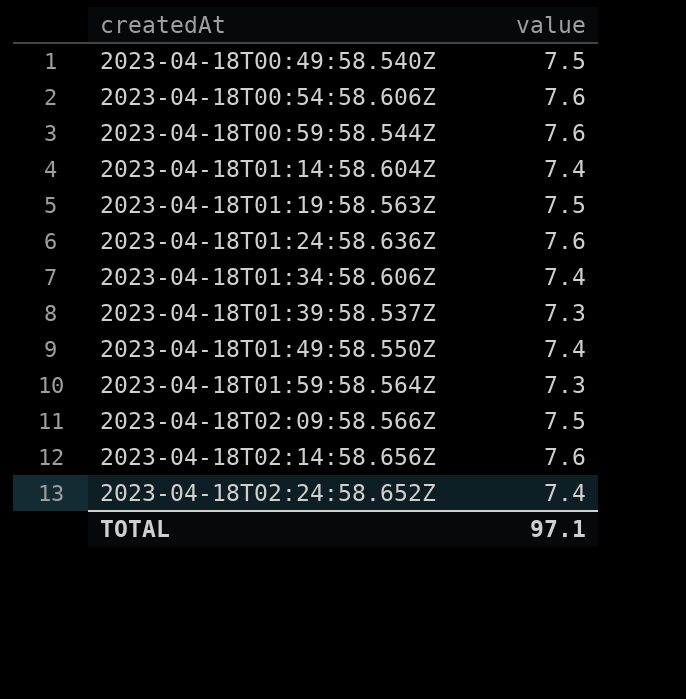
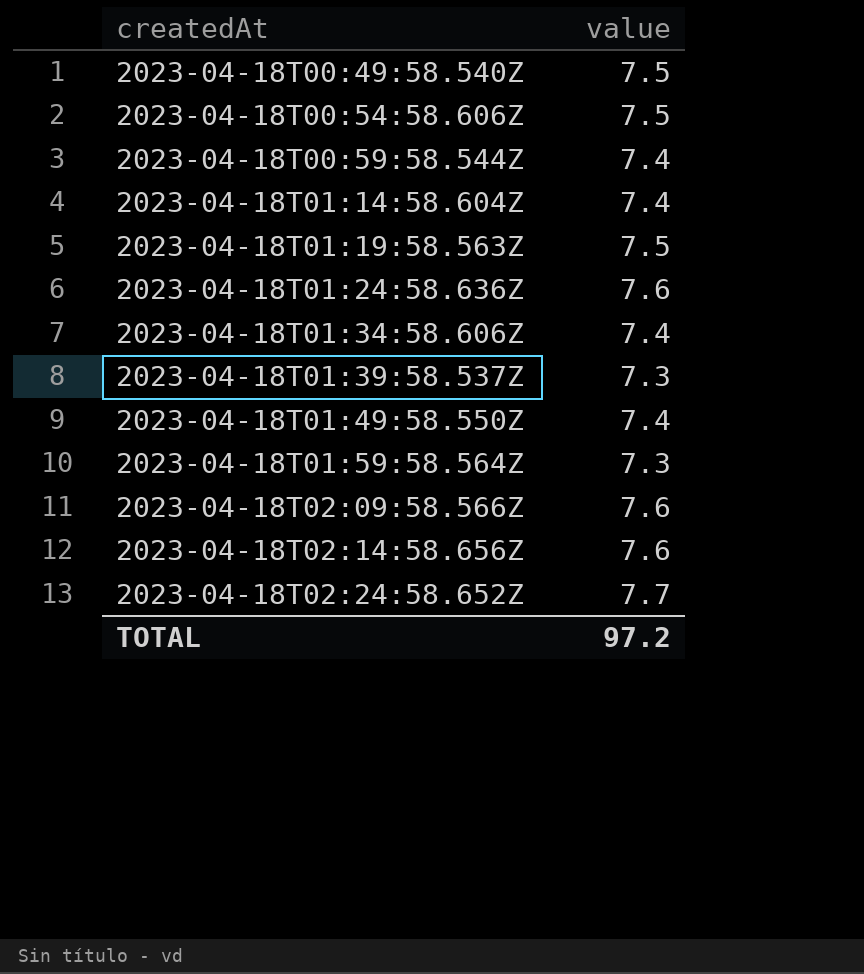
2023-04-18T00:54:58.606Z | value: 7.6 -> 7.5
2023-04-18T00:59:58.544Z | value: 7.6 -> 7.4
2023-04-18T02:09:58.566Z | value: 7.5 -> 7.6
2023-04-18T02:24:58.652Z | value: 7.4 -> 7.7
TOTAL | value: 97.1 -> 97.2

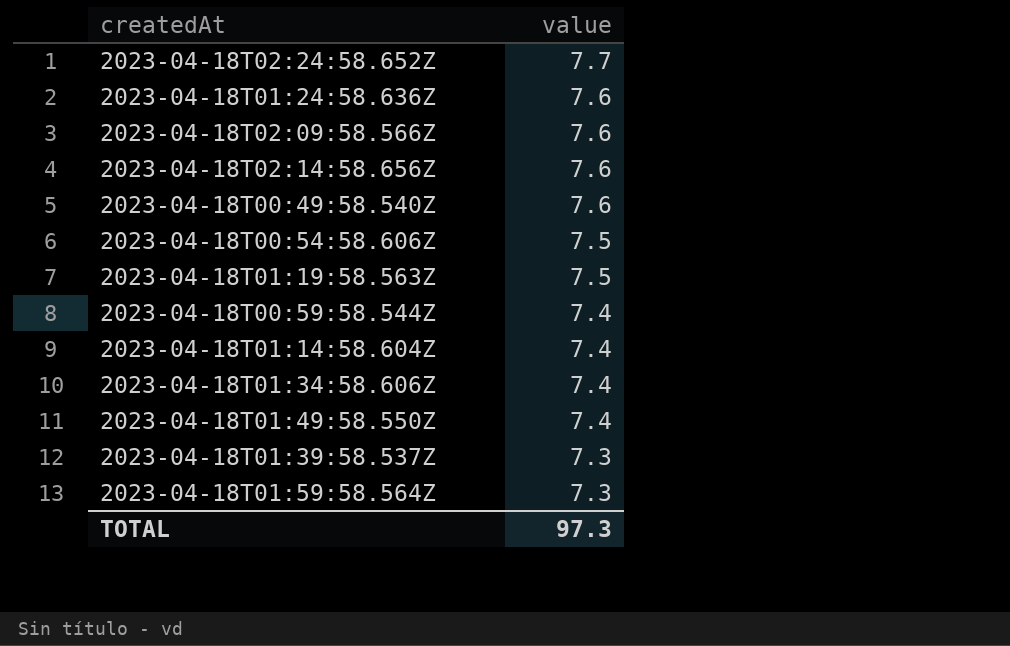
row order: createdAt ascending -> value descending
2023-04-18T00:49:58.540Z | value: 7.5 -> 7.6
TOTAL | value: 97.2 -> 97.3

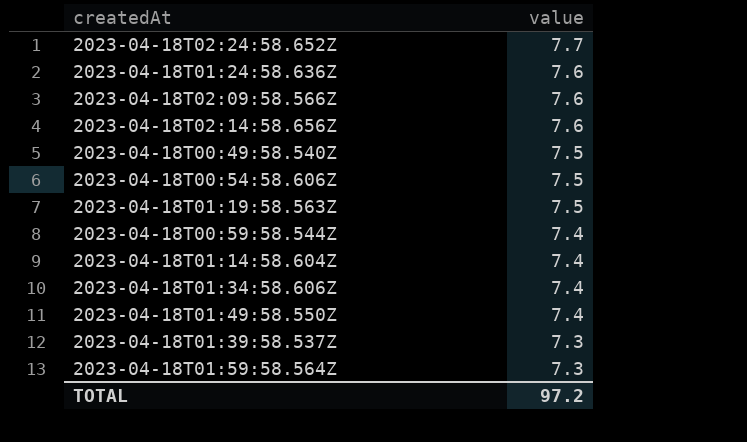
2023-04-18T00:49:58.540Z | value: 7.6 -> 7.5
TOTAL | value: 97.3 -> 97.2

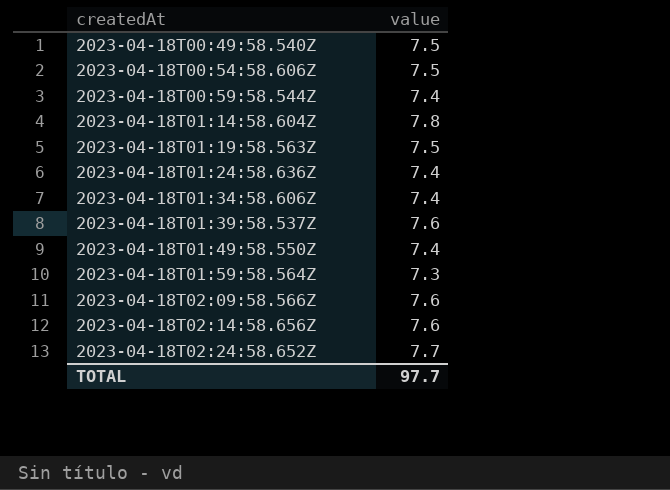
row order: value descending -> createdAt ascending
2023-04-18T01:14:58.604Z | value: 7.4 -> 7.8
2023-04-18T01:24:58.636Z | value: 7.6 -> 7.4
2023-04-18T01:39:58.537Z | value: 7.3 -> 7.6
TOTAL | value: 97.2 -> 97.7

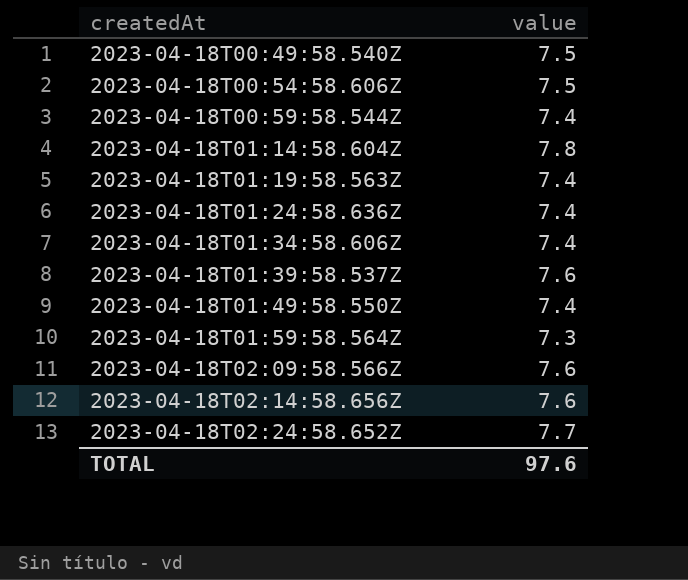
2023-04-18T01:19:58.563Z | value: 7.5 -> 7.4
TOTAL | value: 97.7 -> 97.6

